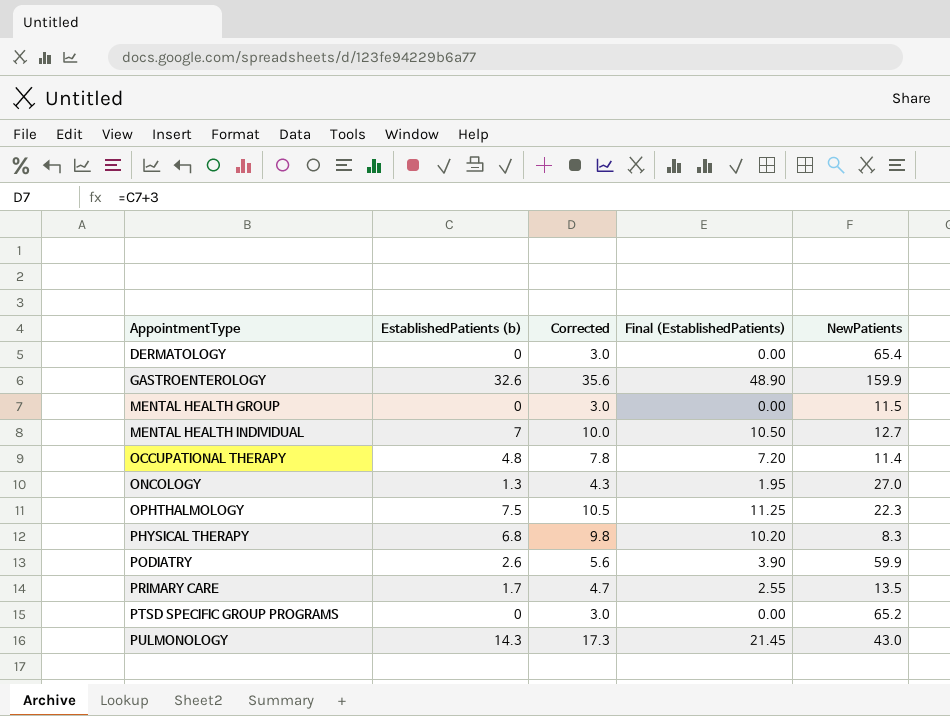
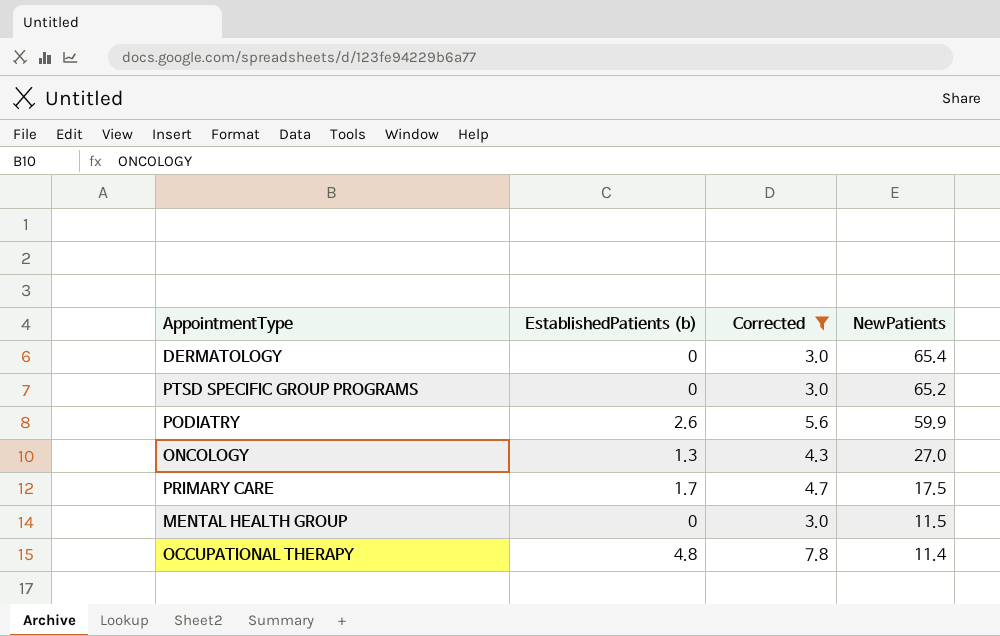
filter: none -> Corrected <= 7.8
row order: AppointmentType ascending -> NewPatients descending
column Final (EstablishedPatients) | formula: [EstablishedPatients (b)] * 1.5 -> none
PRIMARY CARE | NewPatients: 13.5 -> 17.5

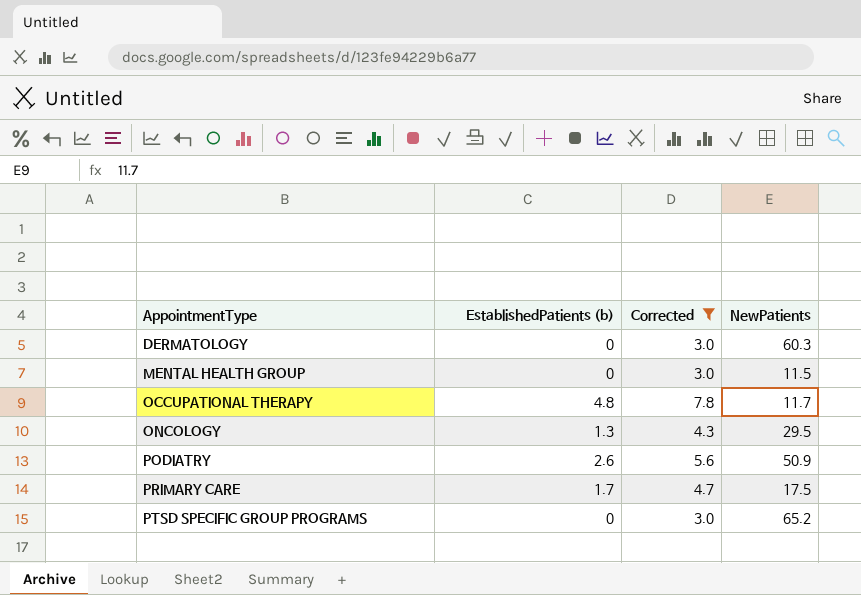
row order: NewPatients descending -> AppointmentType ascending
DERMATOLOGY | NewPatients: 65.4 -> 60.3
OCCUPATIONAL THERAPY | NewPatients: 11.4 -> 11.7
ONCOLOGY | NewPatients: 27.0 -> 29.5
PODIATRY | NewPatients: 59.9 -> 50.9

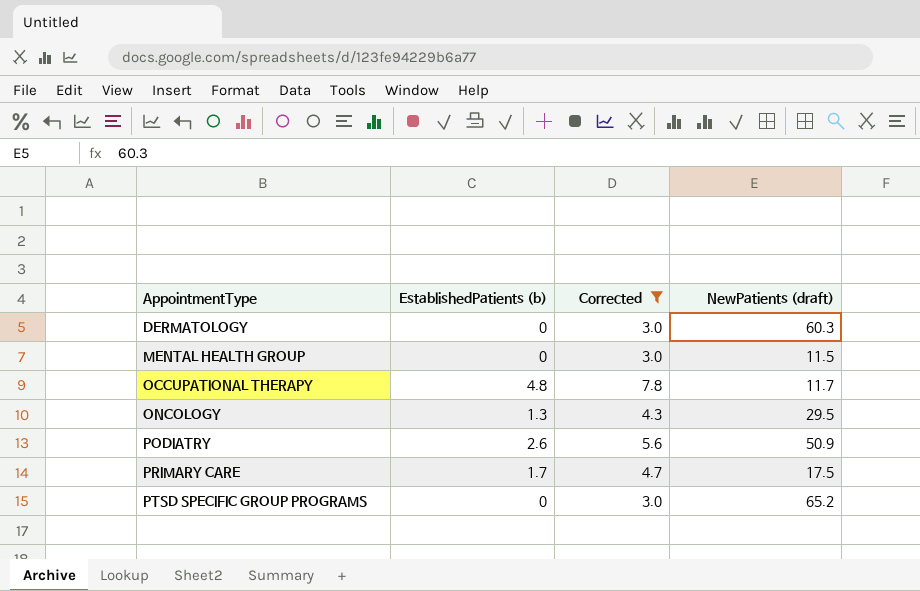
column name: NewPatients -> NewPatients (draft)

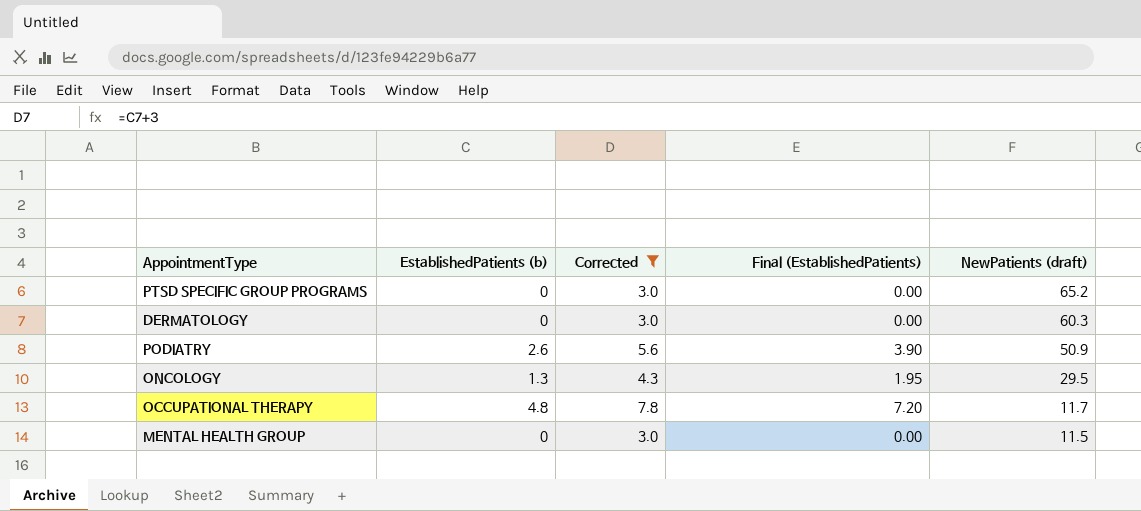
row order: AppointmentType ascending -> NewPatients (draft) descending
column Final (EstablishedPatients) | formula: none -> [EstablishedPatients (b)] * 1.5
row PRIMARY CARE: 1.7 | 4.7 | 17.5 -> none

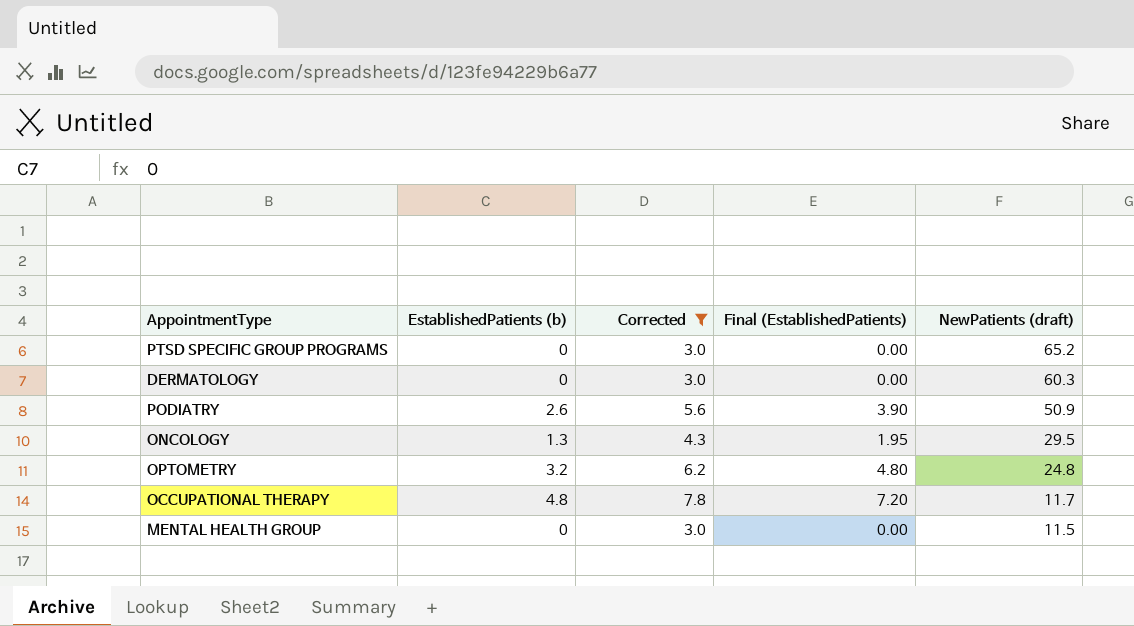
row OPTOMETRY: none -> 3.2 | 6.2 | 4.80 | 24.8

